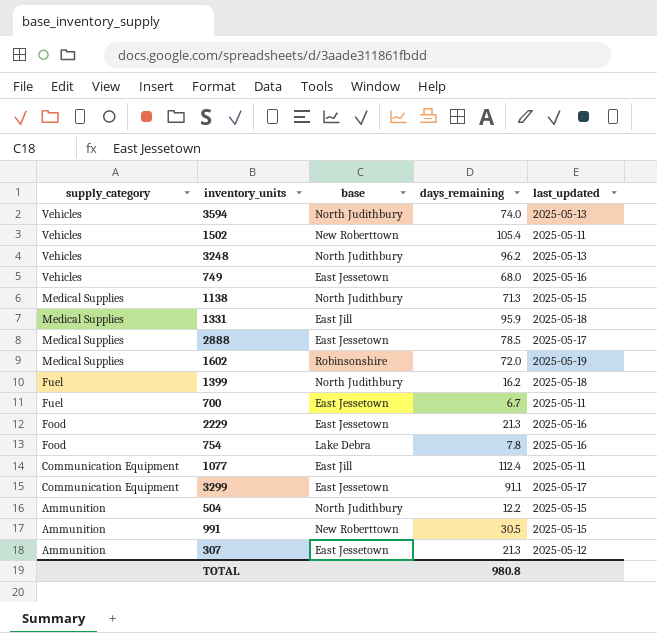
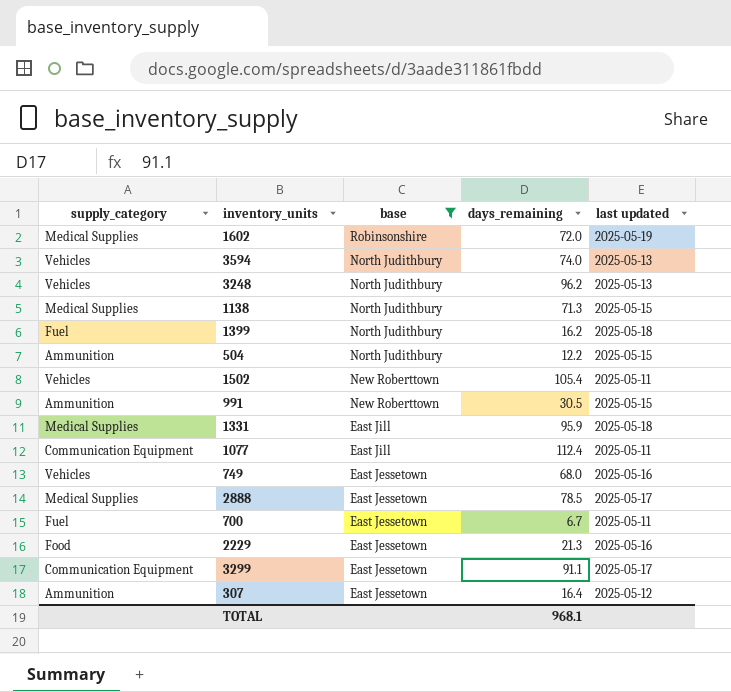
filter: none -> base != Lake Debra
row order: supply_category descending -> base descending
column name: last_updated -> last updated
307 | days_remaining: 21.3 -> 16.4
TOTAL | days_remaining: 980.8 -> 968.1

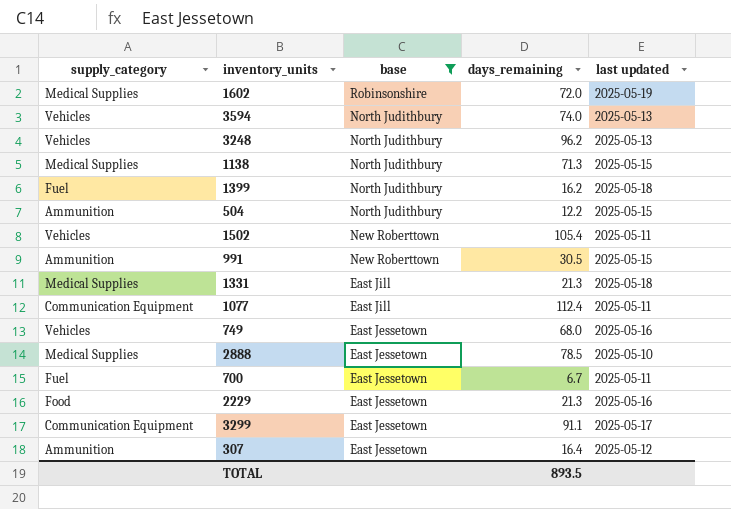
1331 | days_remaining: 95.9 -> 21.3
2888 | last updated: 2025-05-17 -> 2025-05-10
TOTAL | days_remaining: 968.1 -> 893.5

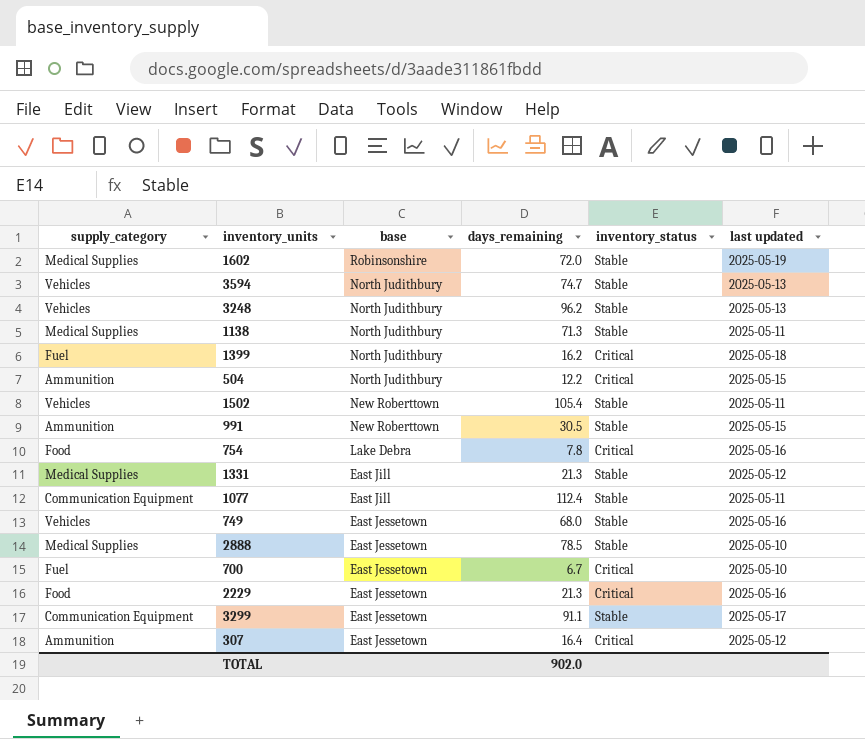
filter: base != Lake Debra -> none
column inventory_status | position: none -> 5
3594 | days_remaining: 74.0 -> 74.7
1138 | last updated: 2025-05-15 -> 2025-05-11
1331 | last updated: 2025-05-18 -> 2025-05-12
700 | last updated: 2025-05-11 -> 2025-05-10
TOTAL | days_remaining: 893.5 -> 902.0

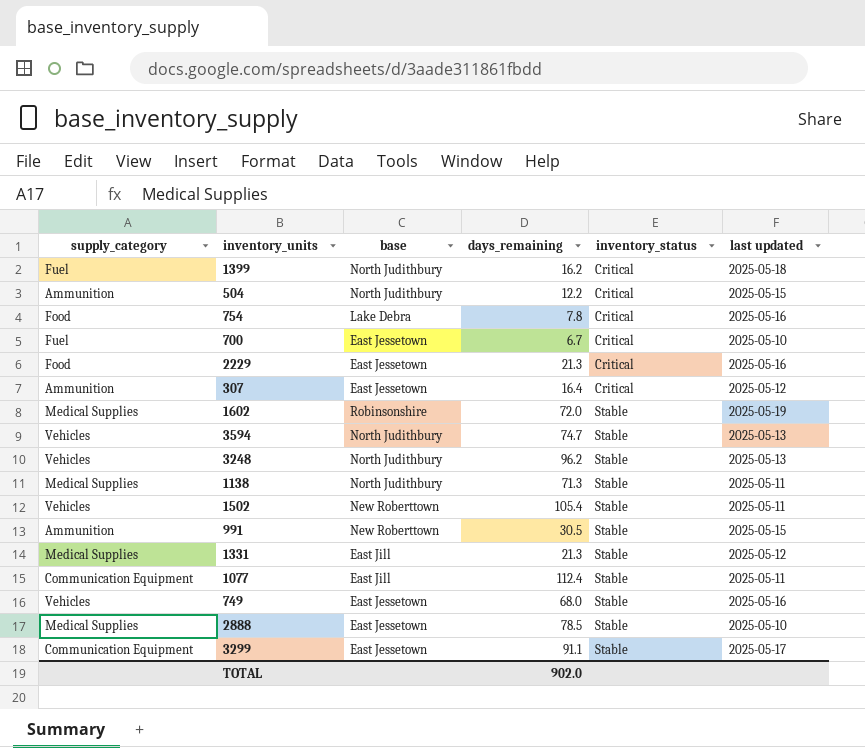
row order: base descending -> inventory_status ascending

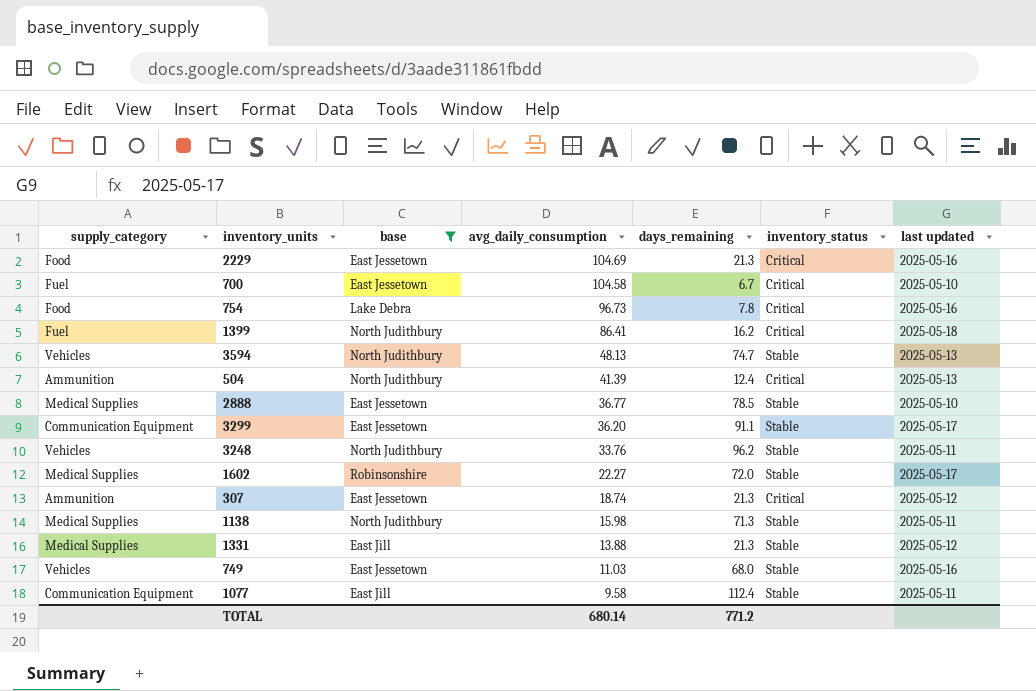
filter: none -> base != New Roberttown
row order: inventory_status ascending -> avg_daily_consumption descending
column avg_daily_consumption | position: none -> 4
504 | days_remaining: 12.2 -> 12.4
504 | last updated: 2025-05-15 -> 2025-05-13
3248 | last updated: 2025-05-13 -> 2025-05-11
1602 | last updated: 2025-05-19 -> 2025-05-17
307 | days_remaining: 16.4 -> 21.3
TOTAL | days_remaining: 902.0 -> 771.2

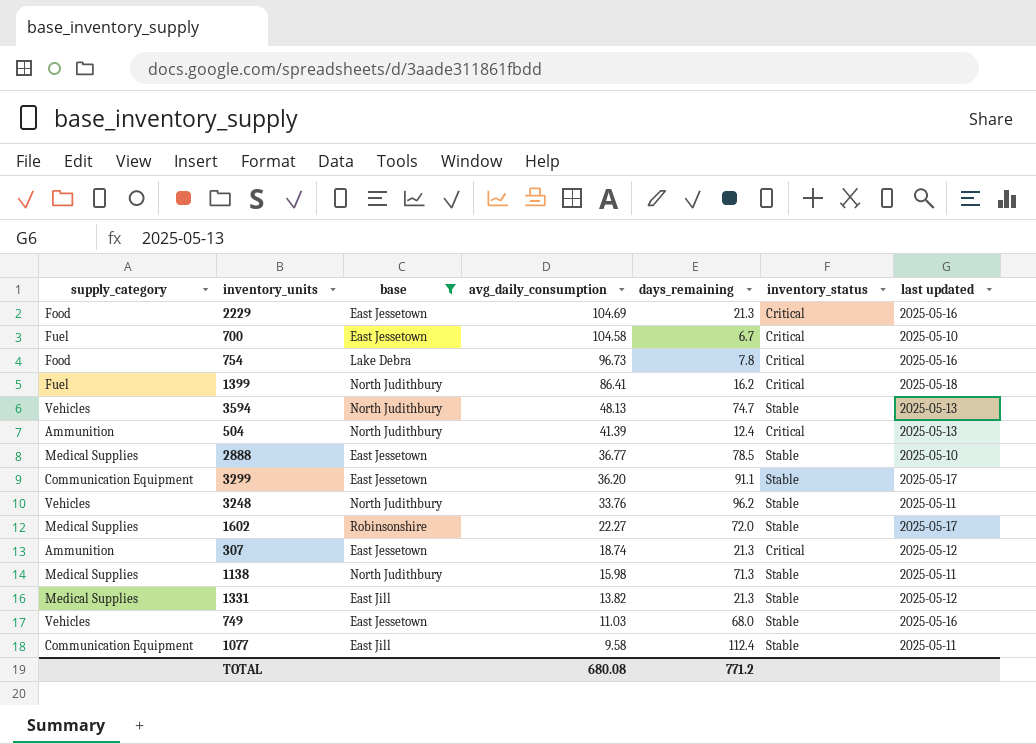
1331 | avg_daily_consumption: 13.88 -> 13.82
TOTAL | avg_daily_consumption: 680.14 -> 680.08

